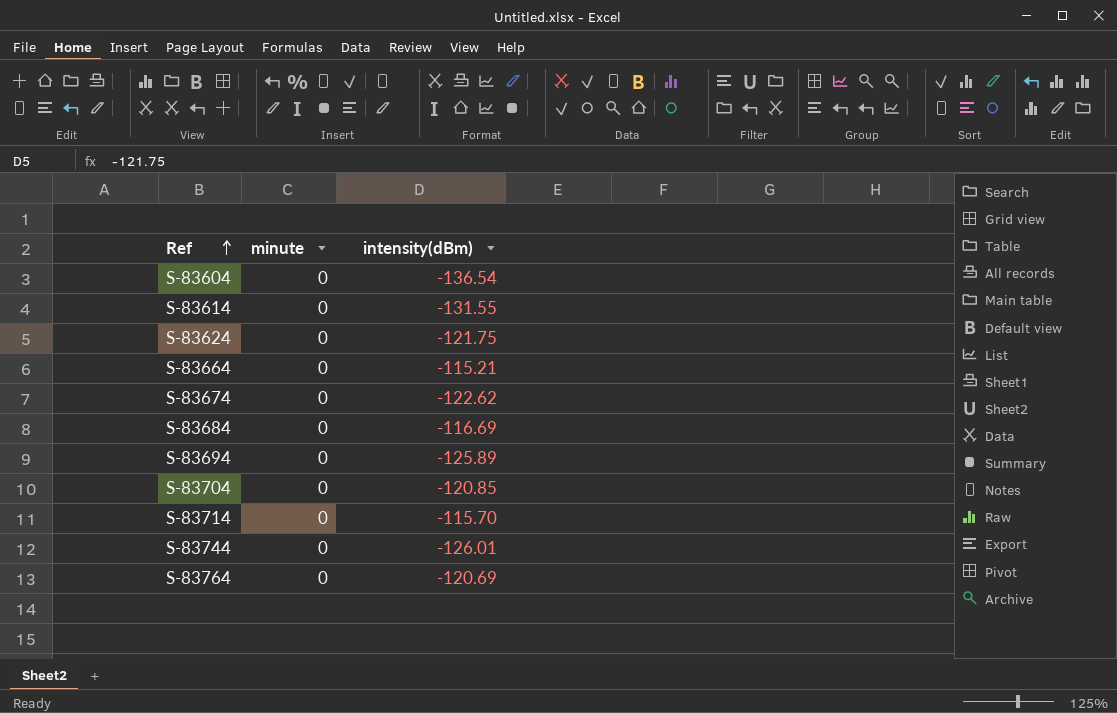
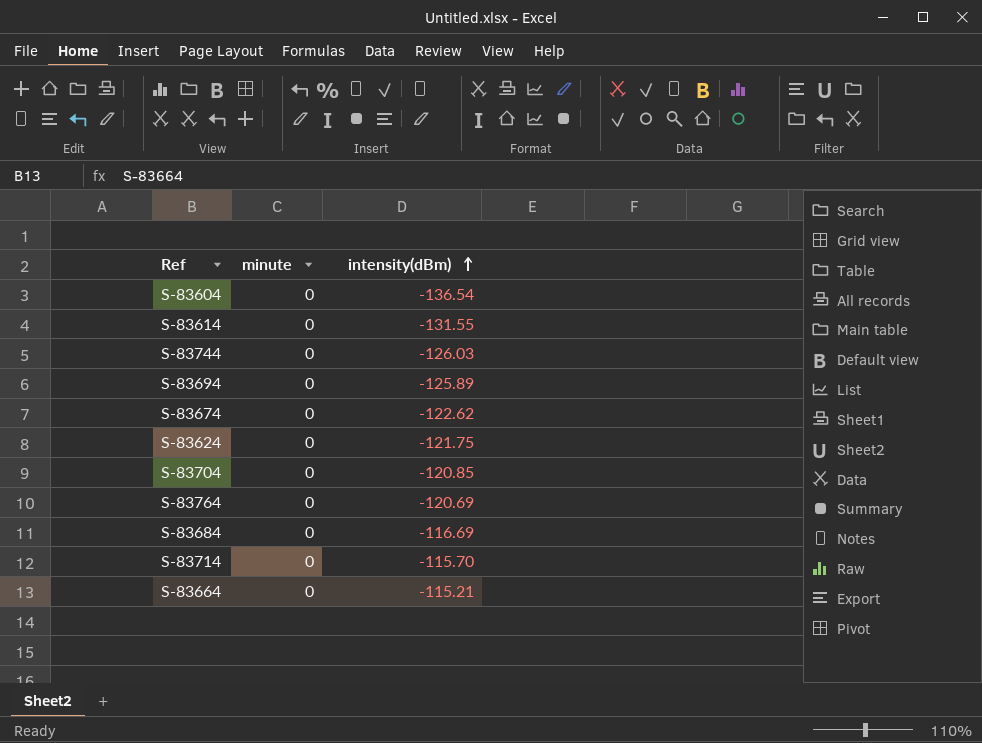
row order: Ref ascending -> intensity(dBm) ascending
S-83744 | intensity(dBm): -126.01 -> -126.03

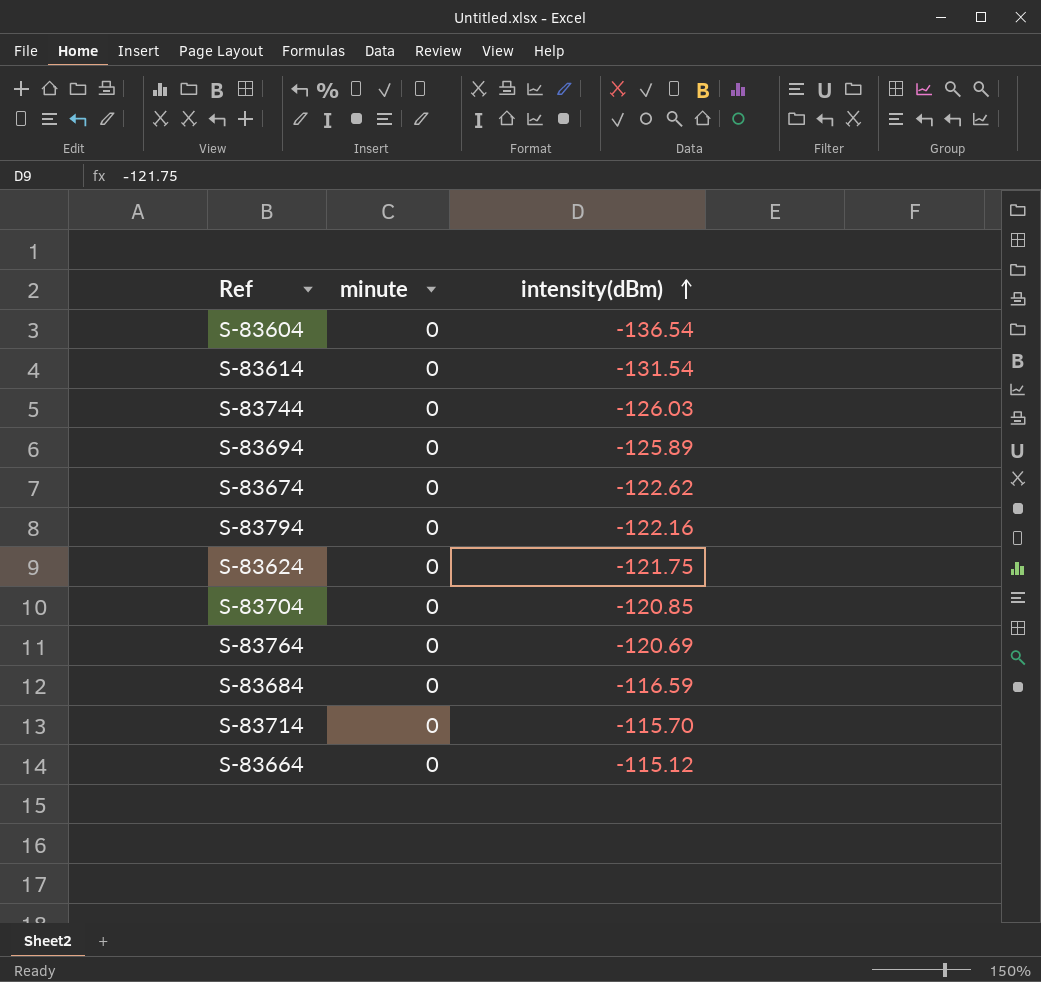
S-83614 | intensity(dBm): -131.55 -> -131.54
row S-83794: none -> 0 | -122.16
S-83684 | intensity(dBm): -116.69 -> -116.59
S-83664 | intensity(dBm): -115.21 -> -115.12

